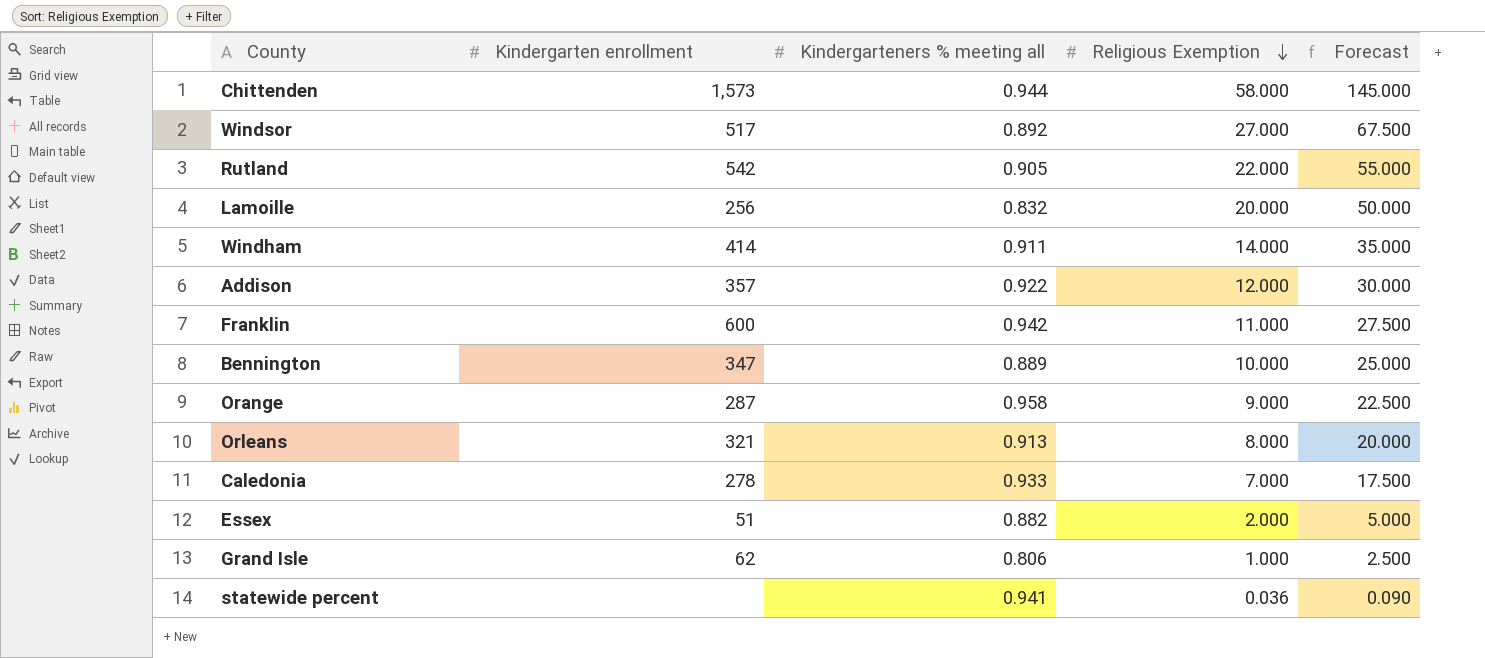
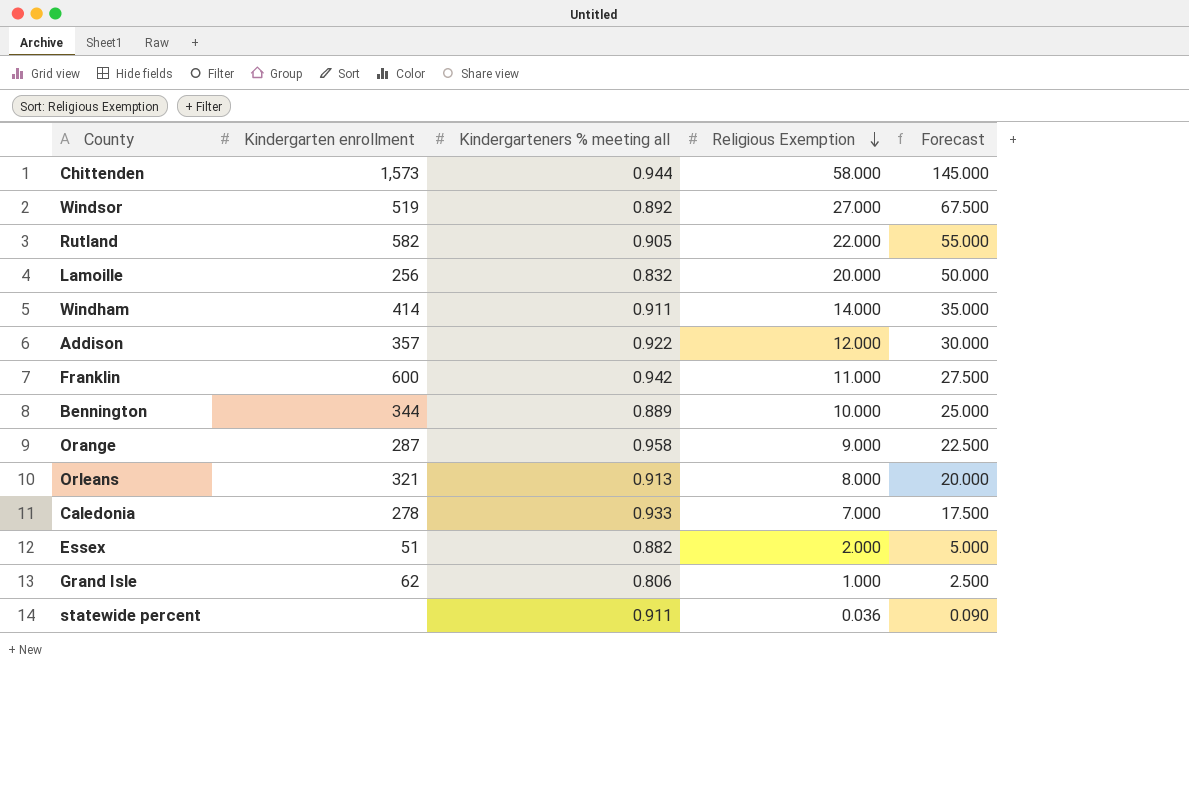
Windsor | Kindergarten enrollment: 517 -> 519
Rutland | Kindergarten enrollment: 542 -> 582
Bennington | Kindergarten enrollment: 347 -> 344
statewide percent | Kindergarteners % meeting all: 0.941 -> 0.911

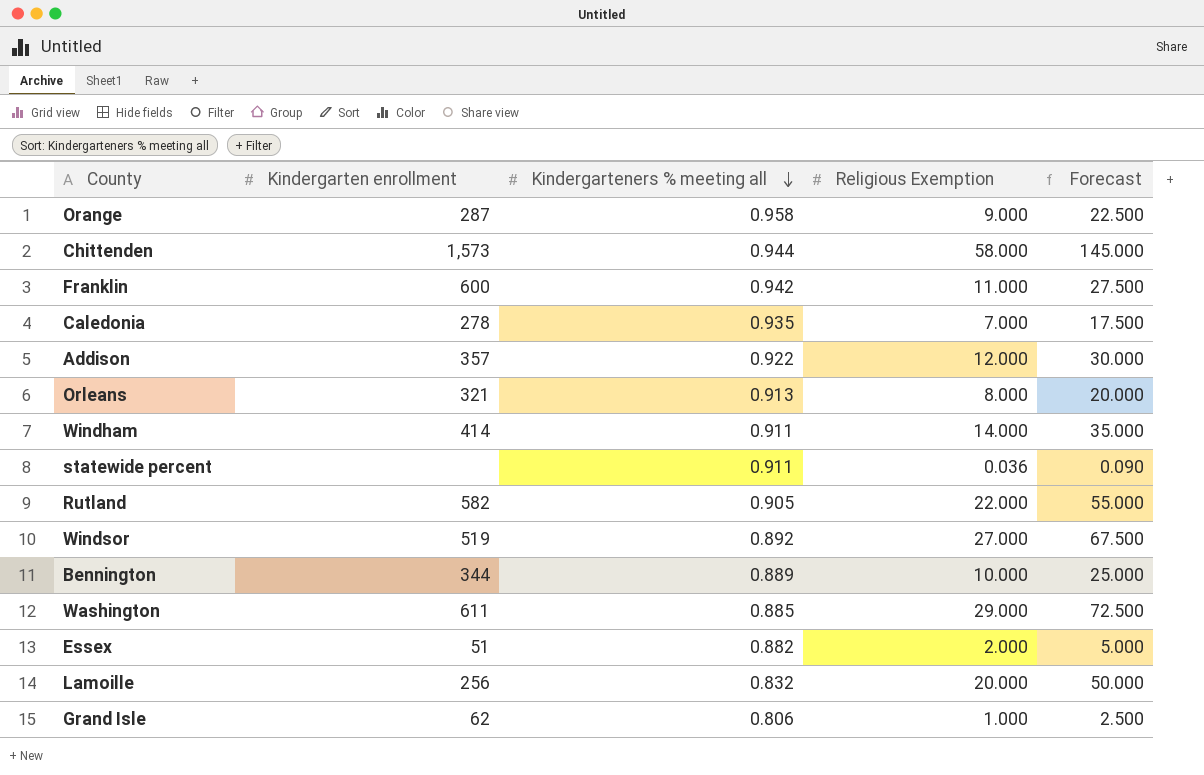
row order: Religious Exemption descending -> Kindergarteners % meeting all descending
Caledonia | Kindergarteners % meeting all: 0.933 -> 0.935
row Washington: none -> 611 | 0.885 | 29.000 | 72.500

